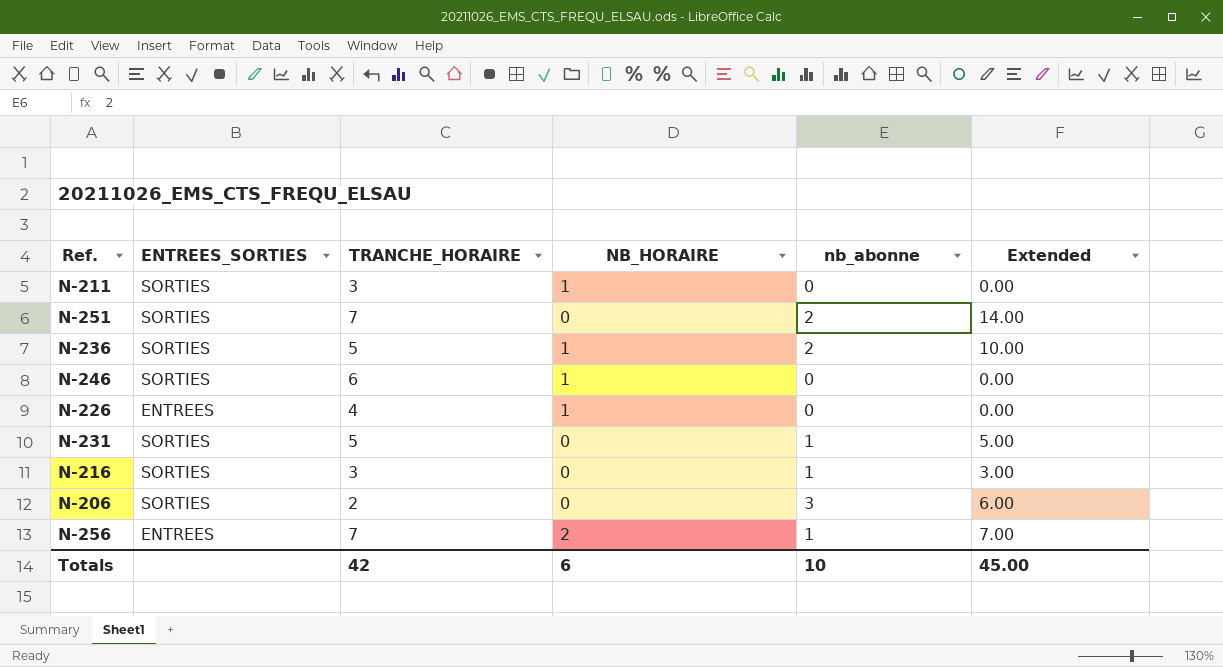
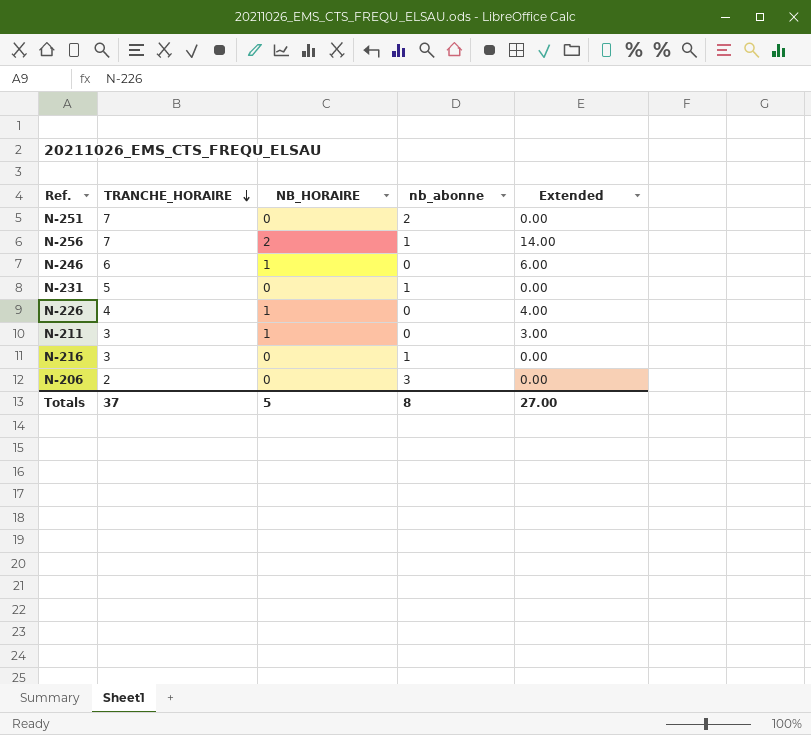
row order: none -> TRANCHE_HORAIRE descending
column ENTREES_SORTIES | position: 2 -> none
column Extended | formula: [TRANCHE_HORAIRE] * [nb_abonne] -> [TRANCHE_HORAIRE] * [NB_HORAIRE]
row N-236: SORTIES | 5 | 1 | 2 | 10.00 -> none
Totals | TRANCHE_HORAIRE: 42 -> 37
Totals | NB_HORAIRE: 6 -> 5
Totals | nb_abonne: 10 -> 8
Totals | Extended: 45.00 -> 27.00

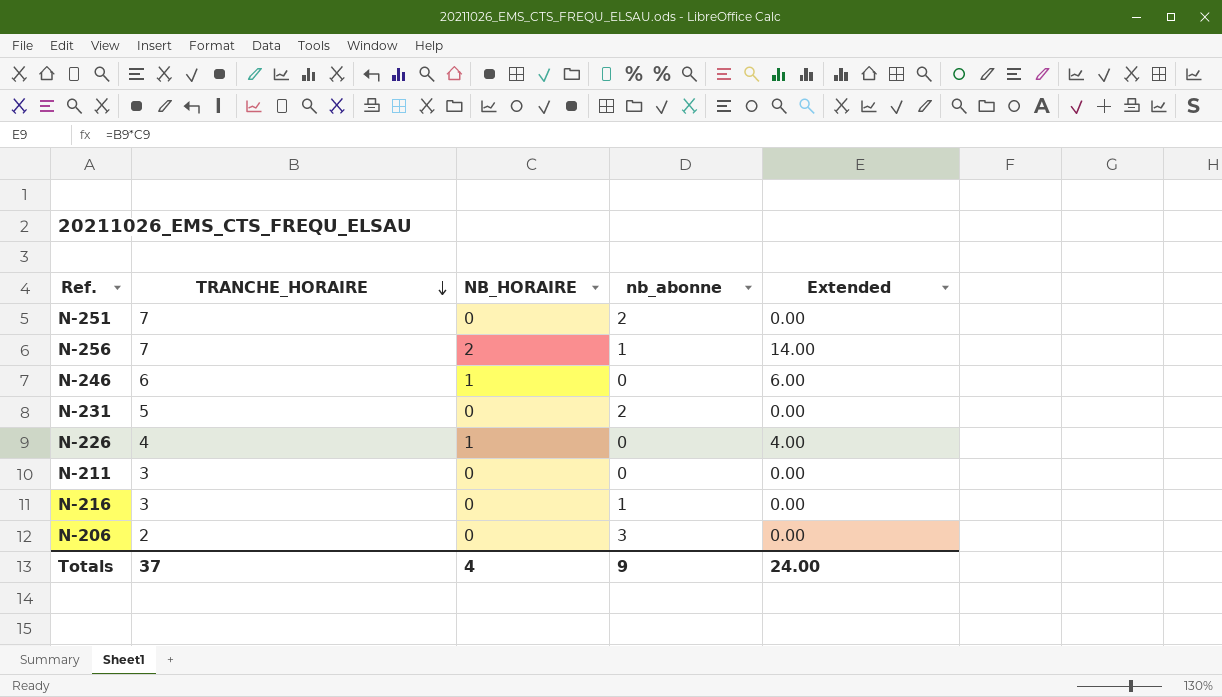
N-231 | nb_abonne: 1 -> 2
N-211 | NB_HORAIRE: 1 -> 0
N-211 | Extended: 3.00 -> 0.00
Totals | NB_HORAIRE: 5 -> 4
Totals | nb_abonne: 8 -> 9
Totals | Extended: 27.00 -> 24.00

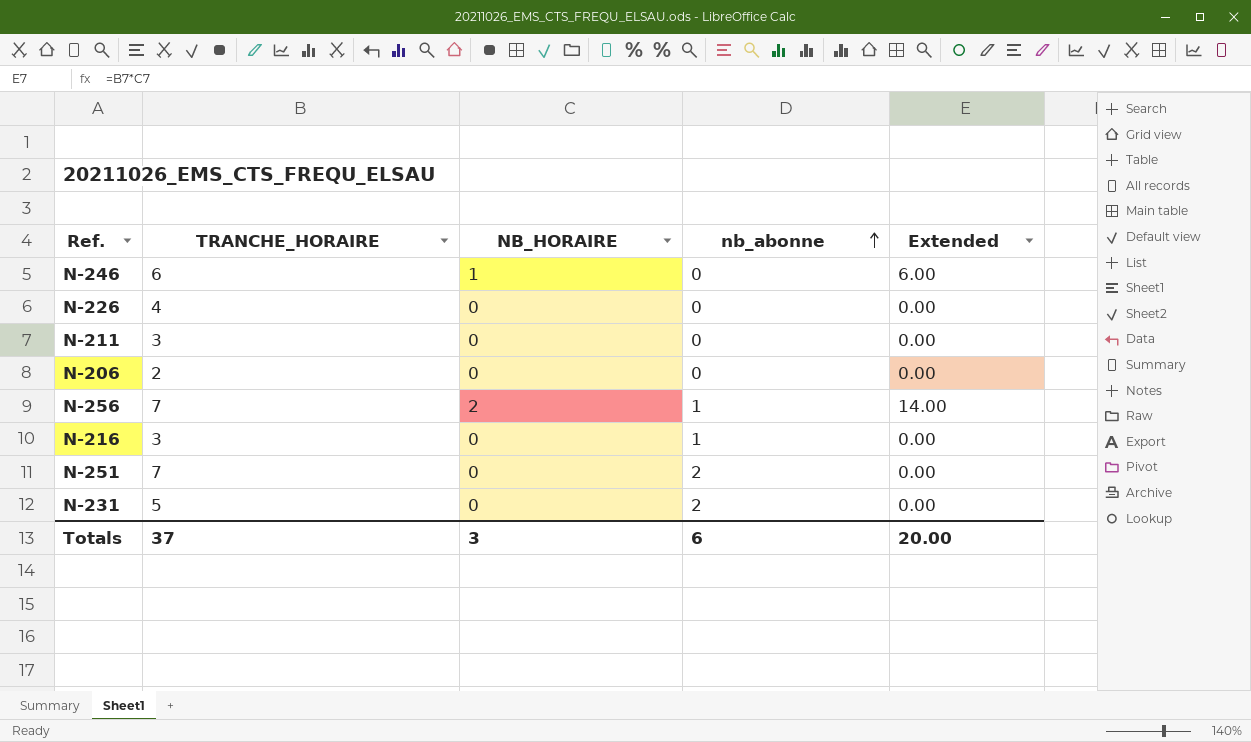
row order: TRANCHE_HORAIRE descending -> nb_abonne ascending
N-226 | NB_HORAIRE: 1 -> 0
N-226 | Extended: 4.00 -> 0.00
N-206 | nb_abonne: 3 -> 0
Totals | NB_HORAIRE: 4 -> 3
Totals | nb_abonne: 9 -> 6
Totals | Extended: 24.00 -> 20.00

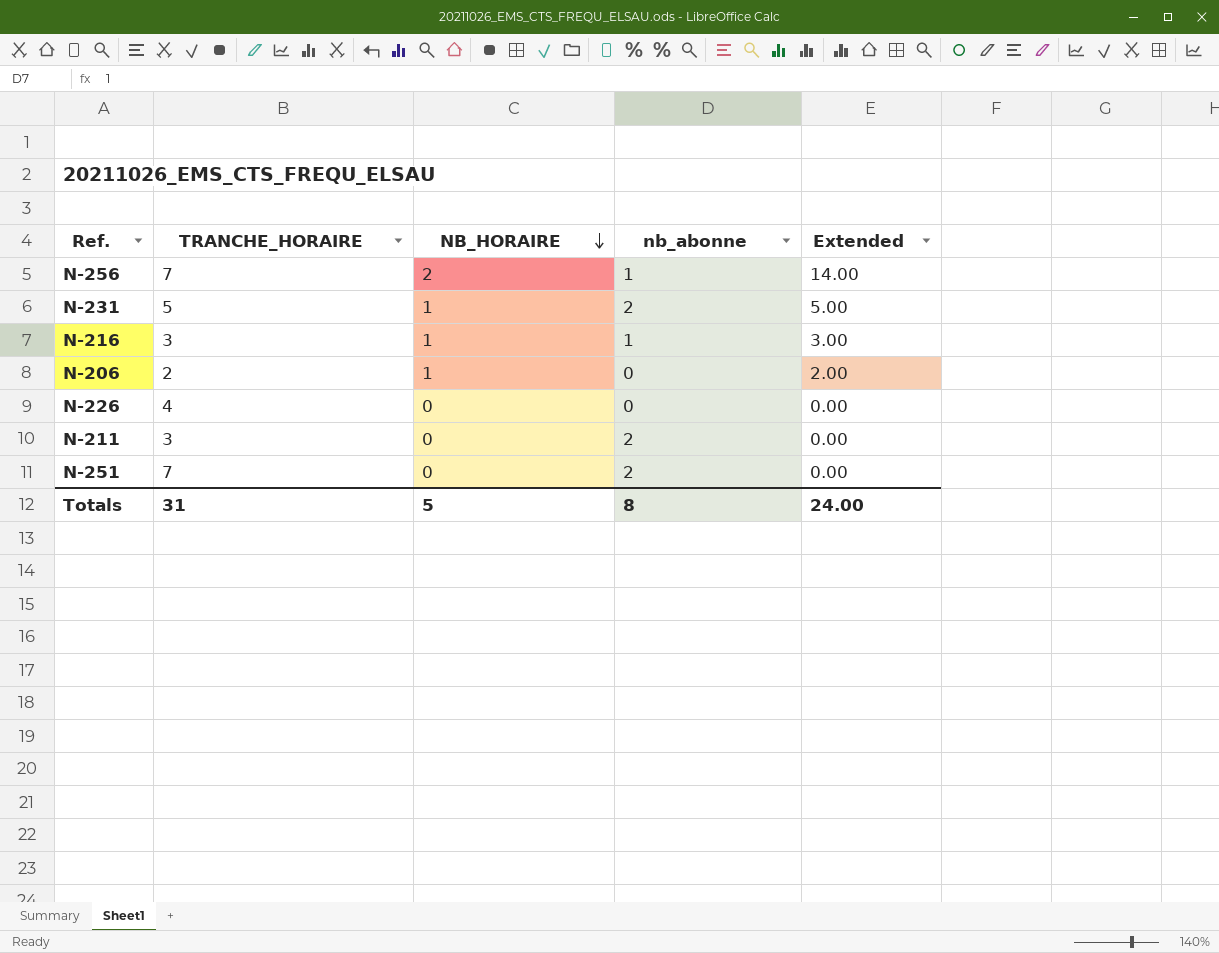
row order: nb_abonne ascending -> NB_HORAIRE descending
row N-246: 6 | 1 | 0 | 6.00 -> none
N-231 | NB_HORAIRE: 0 -> 1
N-231 | Extended: 0.00 -> 5.00
N-216 | NB_HORAIRE: 0 -> 1
N-216 | Extended: 0.00 -> 3.00
N-206 | NB_HORAIRE: 0 -> 1
N-206 | Extended: 0.00 -> 2.00
N-211 | nb_abonne: 0 -> 2
Totals | TRANCHE_HORAIRE: 37 -> 31
Totals | NB_HORAIRE: 3 -> 5
Totals | nb_abonne: 6 -> 8
Totals | Extended: 20.00 -> 24.00

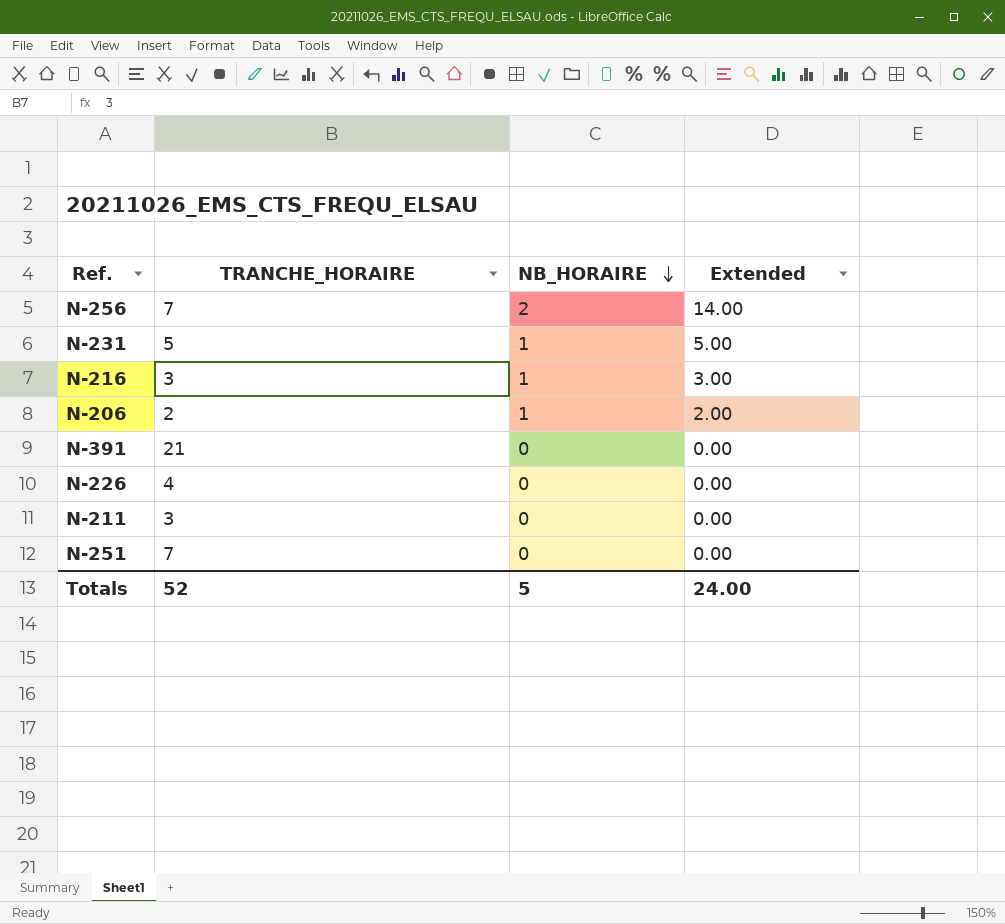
column nb_abonne | position: 4 -> none
row N-391: none -> 21 | 0 | 0.00
Totals | TRANCHE_HORAIRE: 31 -> 52

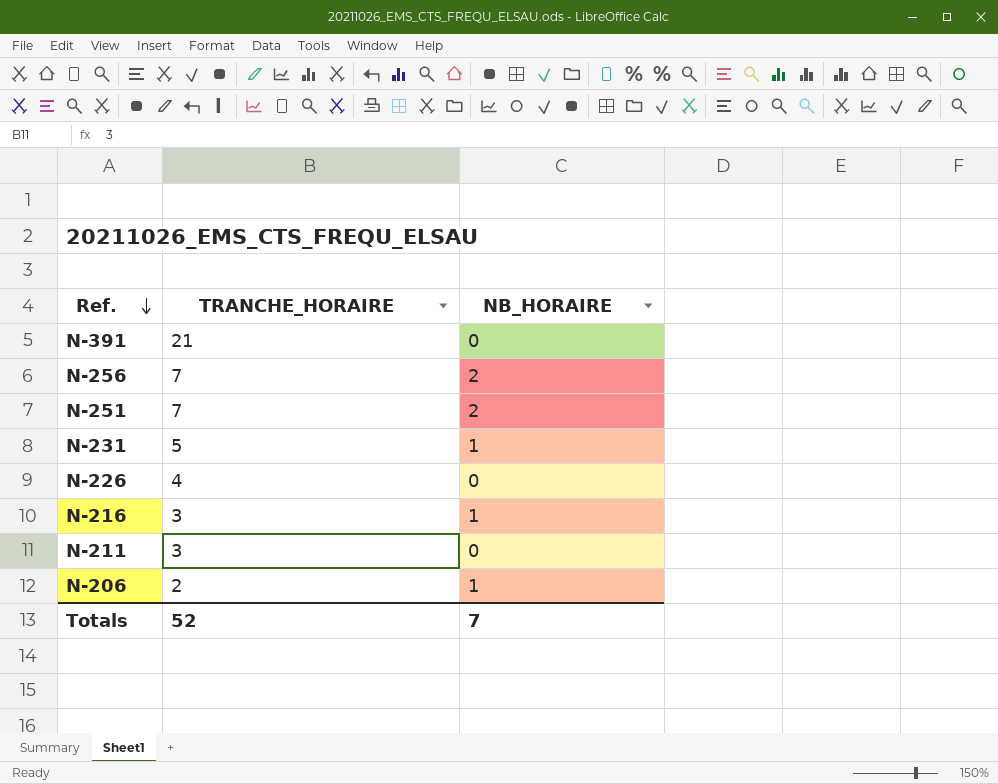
row order: NB_HORAIRE descending -> Ref. descending
column Extended | formula: [TRANCHE_HORAIRE] * [NB_HORAIRE] -> none
N-251 | NB_HORAIRE: 0 -> 2
Totals | NB_HORAIRE: 5 -> 7

